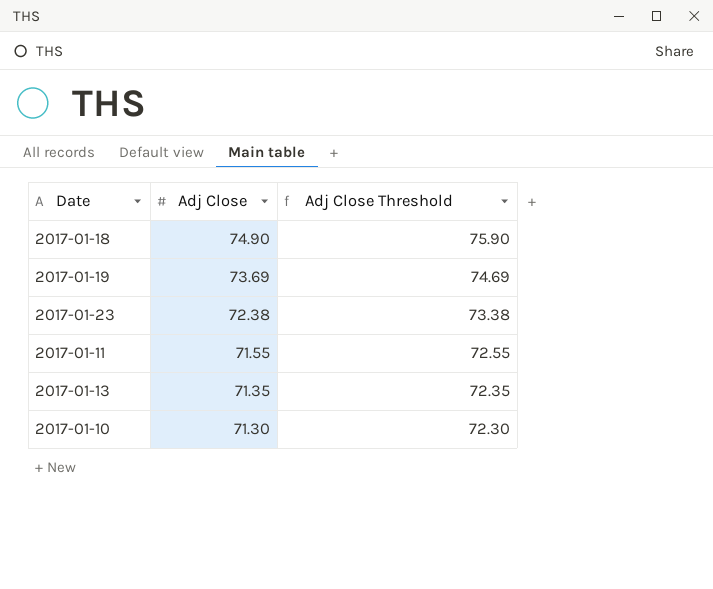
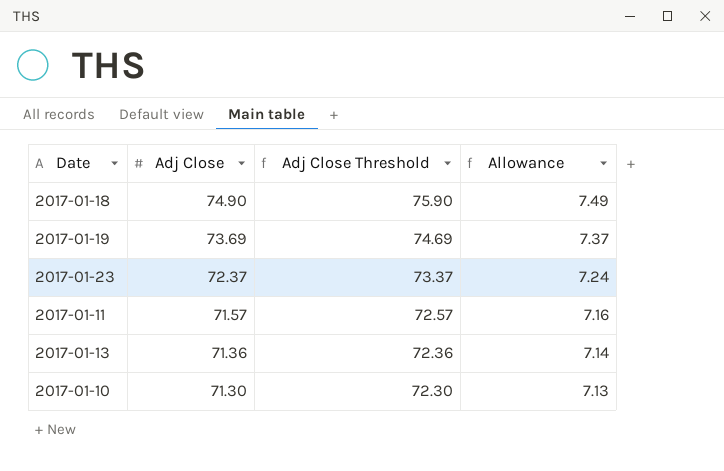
column Allowance | formula: none -> [Adj Close] * 0.1
2017-01-23 | Adj Close: 72.38 -> 72.37
2017-01-23 | Adj Close Threshold: 73.38 -> 73.37
2017-01-11 | Adj Close: 71.55 -> 71.57
2017-01-11 | Adj Close Threshold: 72.55 -> 72.57
2017-01-13 | Adj Close: 71.35 -> 71.36
2017-01-13 | Adj Close Threshold: 72.35 -> 72.36

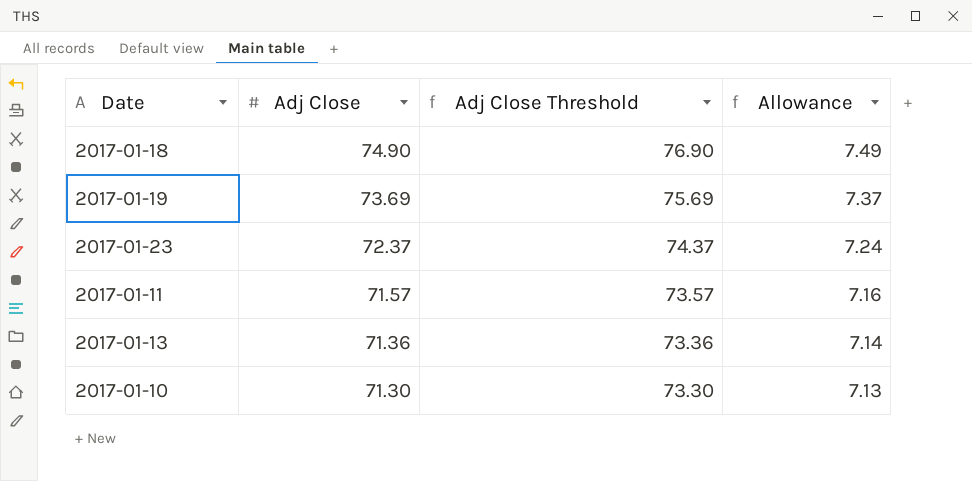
column Adj Close Threshold | formula: [Adj Close] + 1 -> [Adj Close] + 2

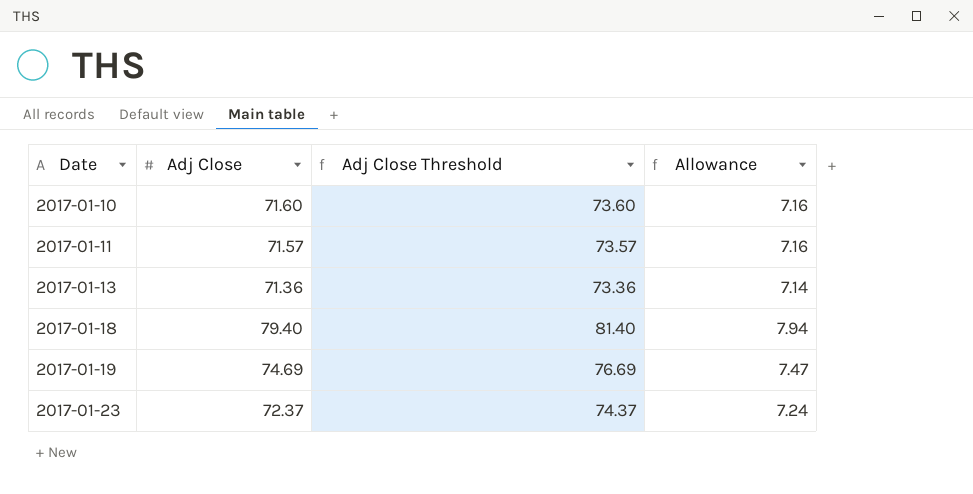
row order: Adj Close descending -> Date ascending
2017-01-10 | Adj Close: 71.30 -> 71.60
2017-01-10 | Adj Close Threshold: 73.30 -> 73.60
2017-01-10 | Allowance: 7.13 -> 7.16
2017-01-18 | Adj Close: 74.90 -> 79.40
2017-01-18 | Adj Close Threshold: 76.90 -> 81.40
2017-01-18 | Allowance: 7.49 -> 7.94
2017-01-19 | Adj Close: 73.69 -> 74.69
2017-01-19 | Adj Close Threshold: 75.69 -> 76.69
2017-01-19 | Allowance: 7.37 -> 7.47

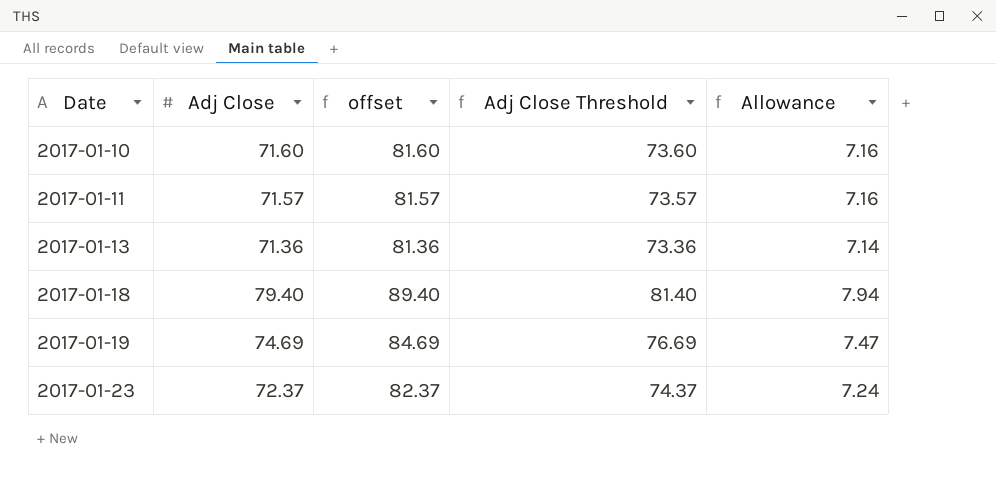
column offset | formula: none -> [Adj Close] + 10

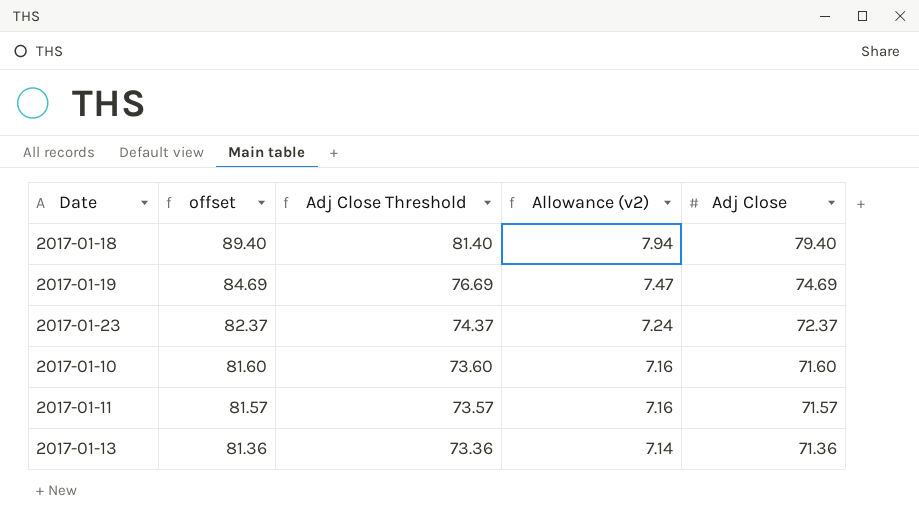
row order: Date ascending -> offset descending
column name: Allowance -> Allowance (v2)
column Adj Close | position: 2 -> 5

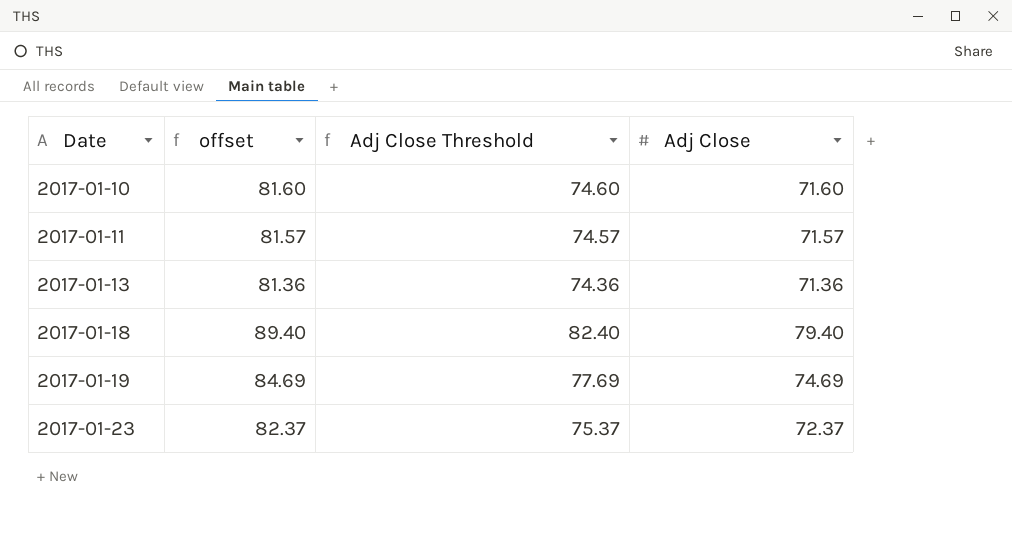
row order: offset descending -> Date ascending
column Allowance (v2) | formula: [Adj Close] * 0.1 -> none
column Adj Close Threshold | formula: [Adj Close] + 2 -> [Adj Close] + 3

